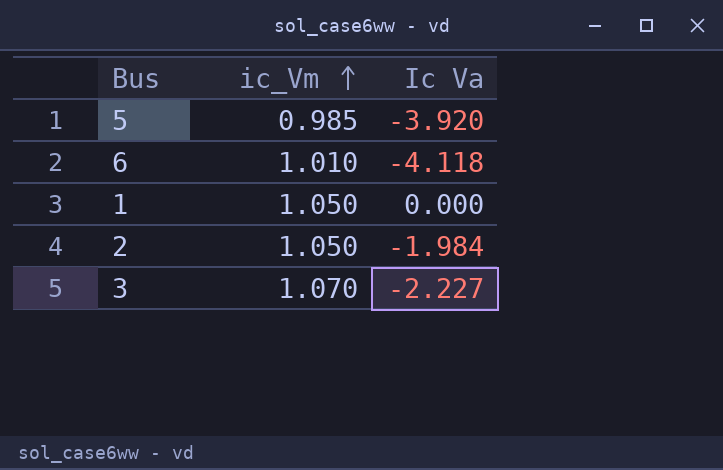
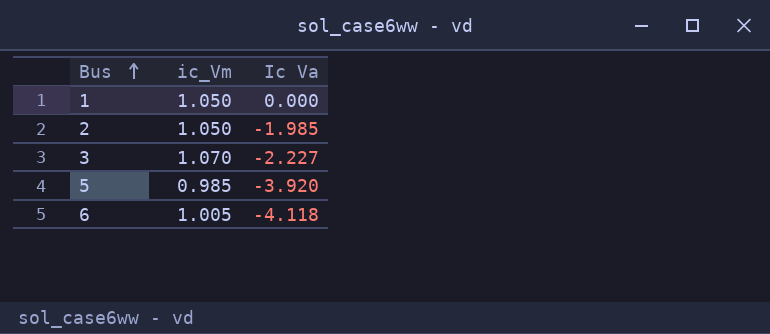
row order: ic_Vm ascending -> Bus ascending
2 | Ic Va: -1.984 -> -1.985
6 | ic_Vm: 1.010 -> 1.005

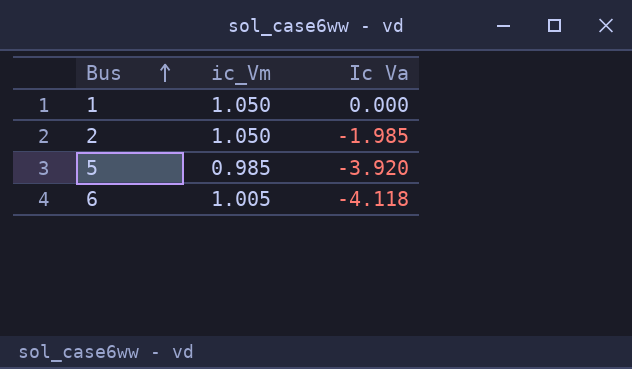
row 3: 1.070 | -2.227 -> none

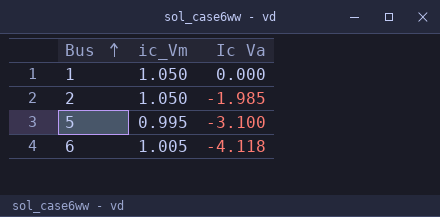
5 | ic_Vm: 0.985 -> 0.995
5 | Ic Va: -3.920 -> -3.100

